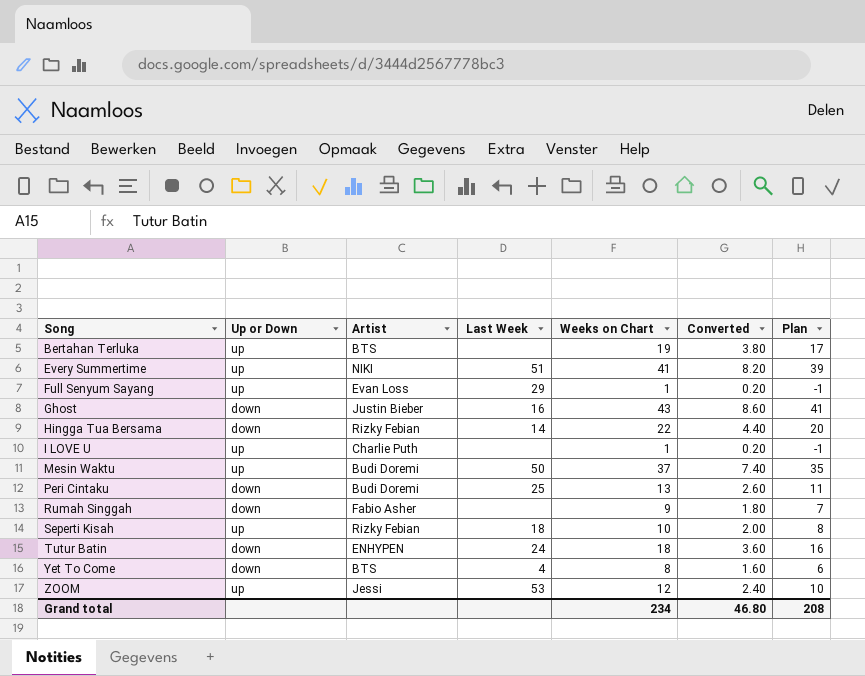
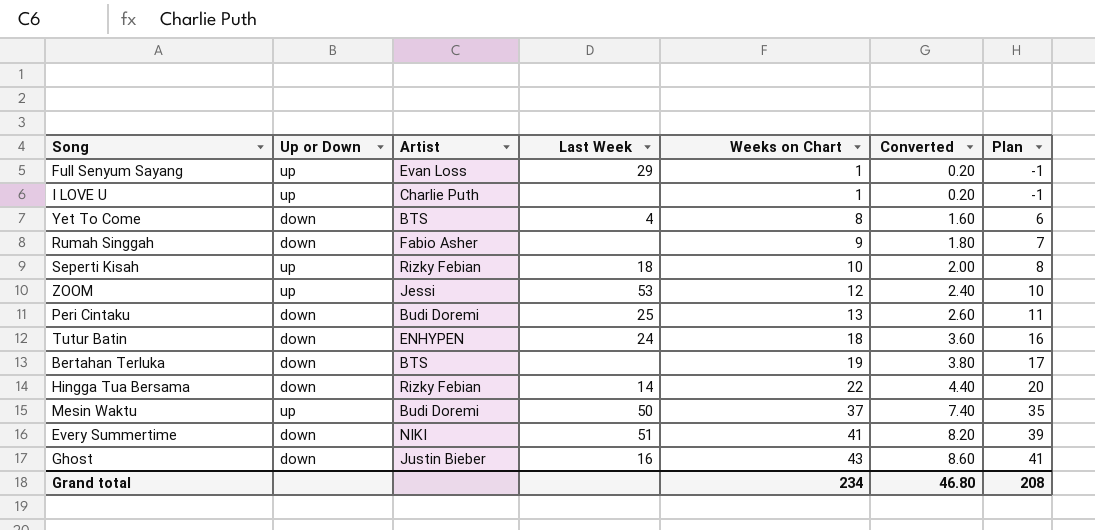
row order: Song ascending -> Weeks on Chart ascending
Bertahan Terluka | Up or Down: up -> down
Every Summertime | Up or Down: up -> down

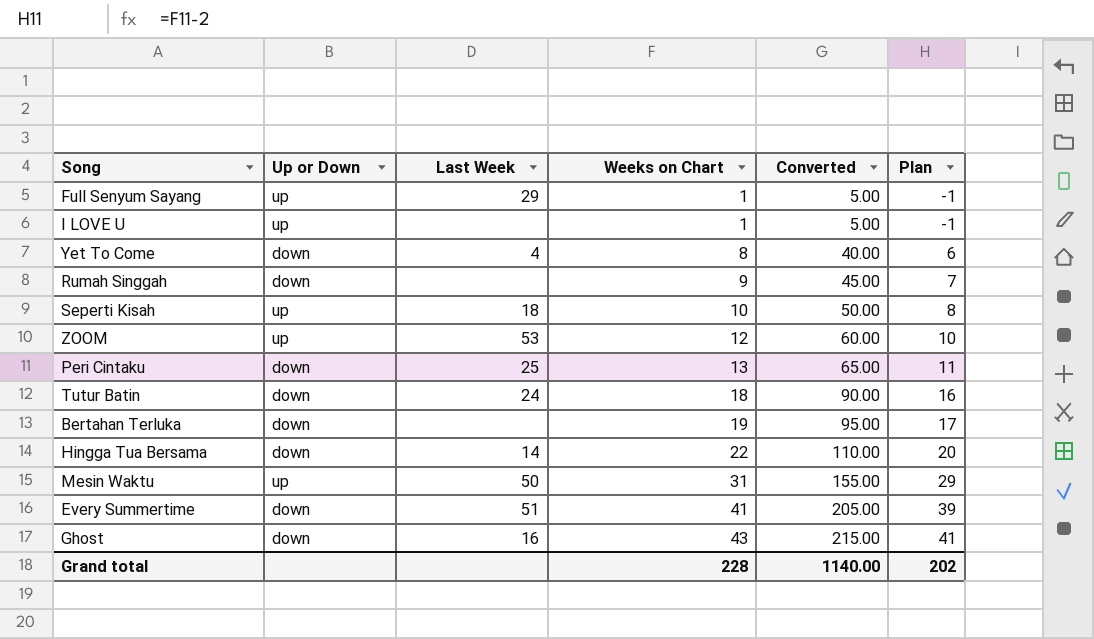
column Artist | position: 3 -> none
column Converted | formula: [Weeks on Chart] * 0.2 -> [Weeks on Chart] * 5
Mesin Waktu | Weeks on Chart: 37 -> 31
Mesin Waktu | Plan: 35 -> 29
Grand total | Weeks on Chart: 234 -> 228
Grand total | Converted: 46.80 -> 1140.00
Grand total | Plan: 208 -> 202

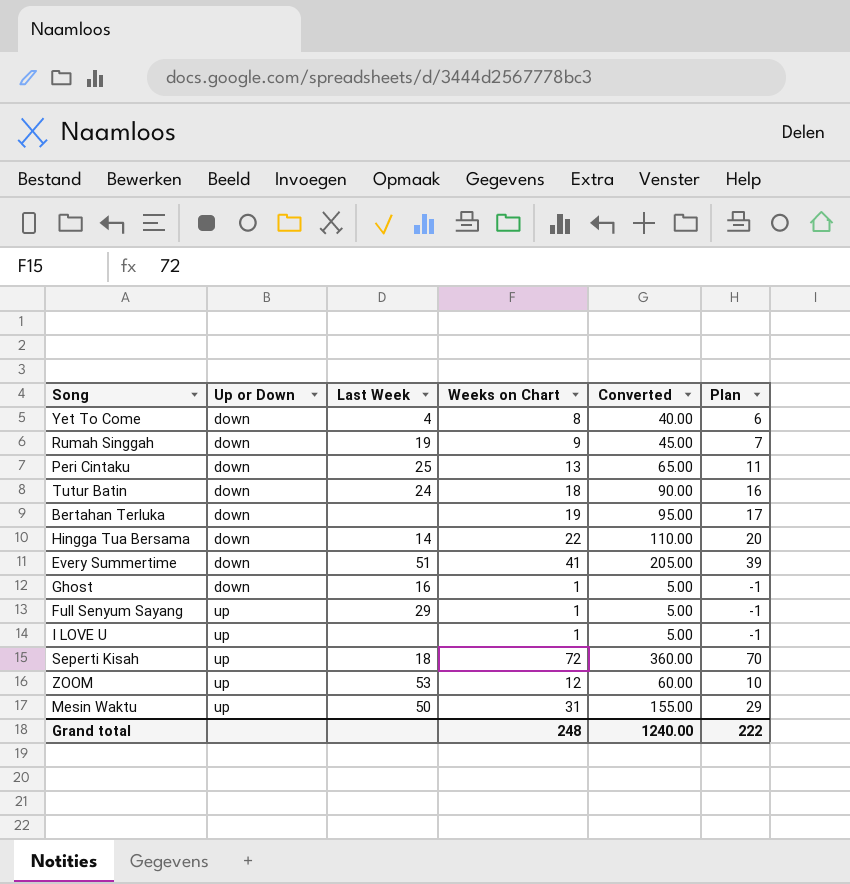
row order: Weeks on Chart ascending -> Up or Down ascending
Rumah Singgah | Last Week: none -> 19
Ghost | Weeks on Chart: 43 -> 1
Ghost | Converted: 215.00 -> 5.00
Ghost | Plan: 41 -> -1
Seperti Kisah | Weeks on Chart: 10 -> 72
Seperti Kisah | Converted: 50.00 -> 360.00
Seperti Kisah | Plan: 8 -> 70
Grand total | Weeks on Chart: 228 -> 248
Grand total | Converted: 1140.00 -> 1240.00
Grand total | Plan: 202 -> 222

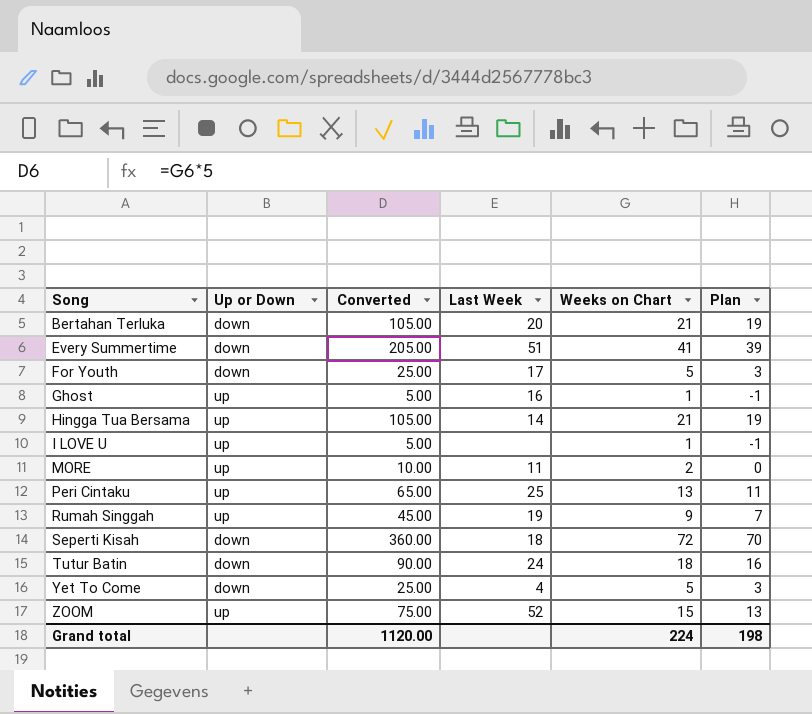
row order: Up or Down ascending -> Song ascending
column Converted | position: 5 -> 3
row Full Senyum Sayang: up | 29 | 1 | 5.00 | -1 -> none
row Mesin Waktu: up | 50 | 31 | 155.00 | 29 -> none
Bertahan Terluka | Converted: 95.00 -> 105.00
Bertahan Terluka | Last Week: none -> 20
Bertahan Terluka | Weeks on Chart: 19 -> 21
Bertahan Terluka | Plan: 17 -> 19
row For Youth: none -> down | 25.00 | 17 | 5 | 3
Ghost | Up or Down: down -> up
Hingga Tua Bersama | Up or Down: down -> up
Hingga Tua Bersama | Converted: 110.00 -> 105.00
Hingga Tua Bersama | Weeks on Chart: 22 -> 21
Hingga Tua Bersama | Plan: 20 -> 19
row MORE: none -> up | 10.00 | 11 | 2 | 0
Peri Cintaku | Up or Down: down -> up
Rumah Singgah | Up or Down: down -> up
Seperti Kisah | Up or Down: up -> down
Yet To Come | Converted: 40.00 -> 25.00
Yet To Come | Weeks on Chart: 8 -> 5
Yet To Come | Plan: 6 -> 3
ZOOM | Converted: 60.00 -> 75.00
ZOOM | Last Week: 53 -> 52
ZOOM | Weeks on Chart: 12 -> 15
ZOOM | Plan: 10 -> 13
Grand total | Converted: 1240.00 -> 1120.00
Grand total | Weeks on Chart: 248 -> 224
Grand total | Plan: 222 -> 198

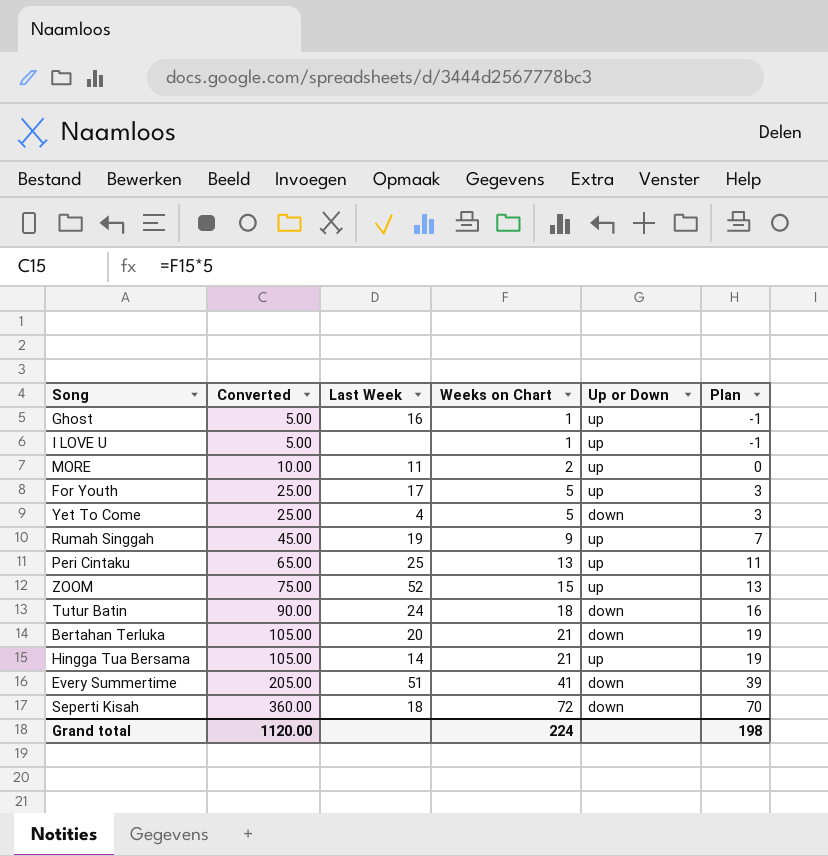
row order: Song ascending -> Converted ascending
column Up or Down | position: 2 -> 5
For Youth | Up or Down: down -> up

